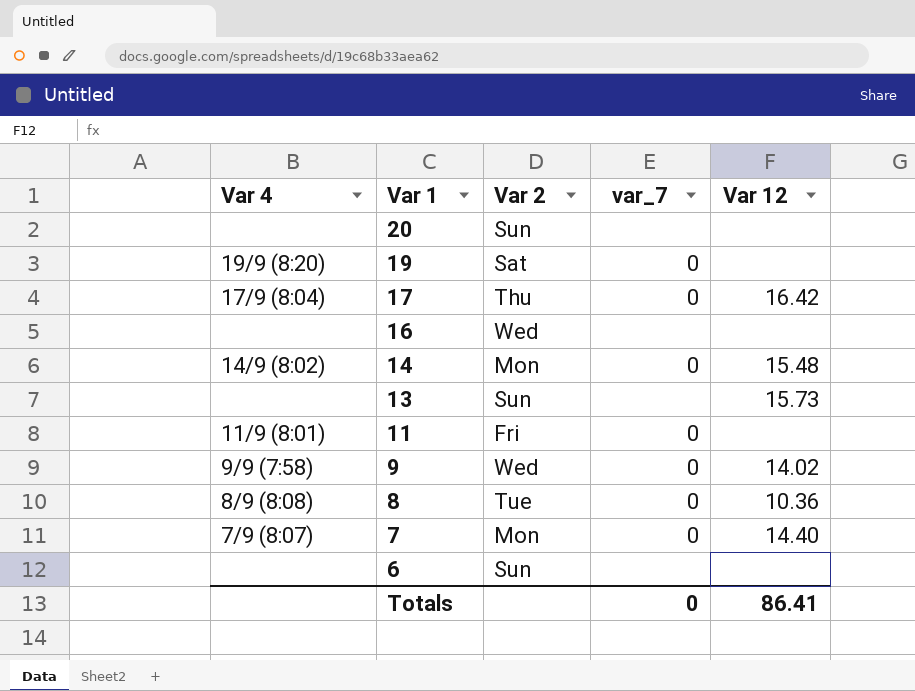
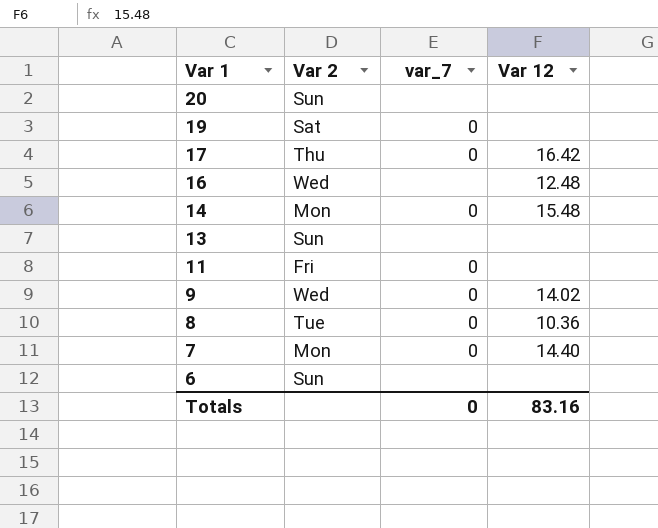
column Var 4 | position: 1 -> none
16 | Var 12: none -> 12.48
13 | Var 12: 15.73 -> none
Totals | Var 12: 86.41 -> 83.16

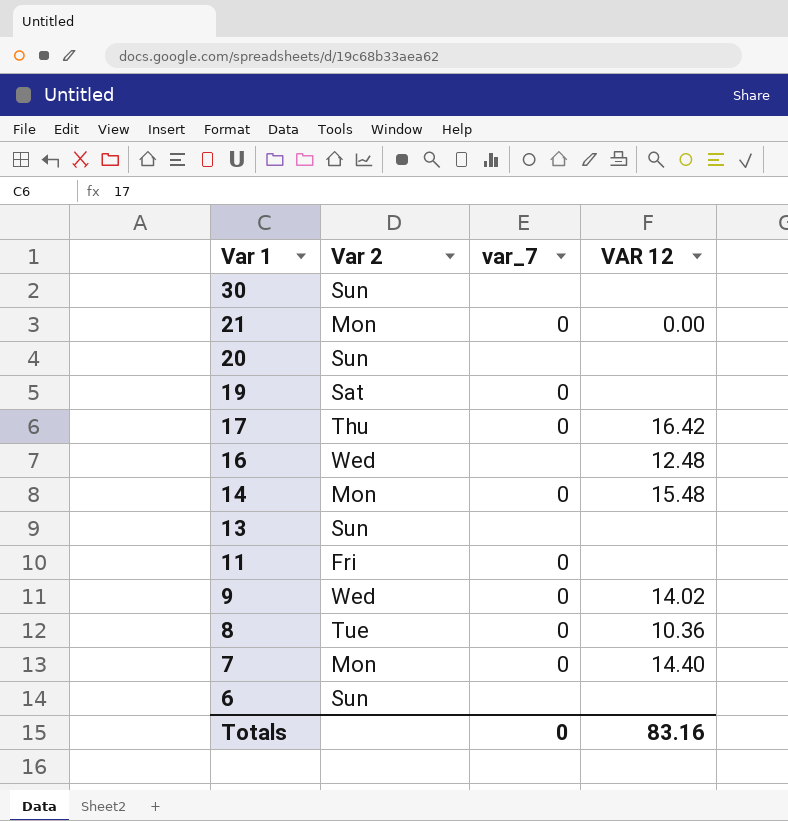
column name: Var 12 -> VAR 12
row 30: none -> Sun | none | none
row 21: none -> Mon | 0 | 0.00

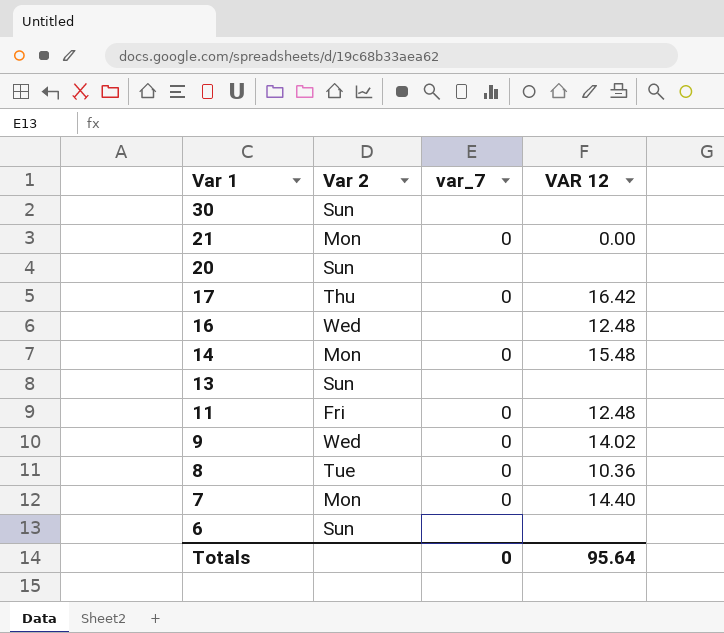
row 19: Sat | 0 | none -> none
11 | VAR 12: none -> 12.48
Totals | VAR 12: 83.16 -> 95.64

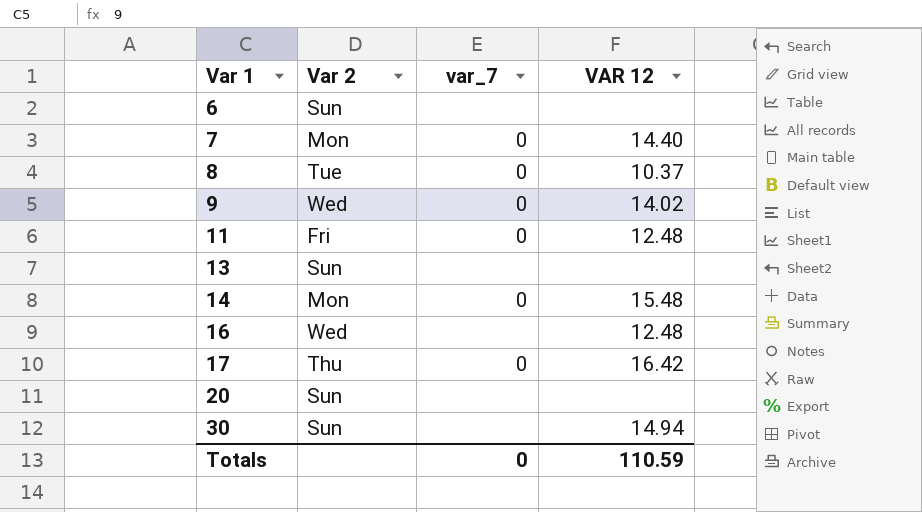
row order: Var 1 descending -> Var 1 ascending
row 21: Mon | 0 | 0.00 -> none
8 | VAR 12: 10.36 -> 10.37
30 | VAR 12: none -> 14.94
Totals | VAR 12: 95.64 -> 110.59

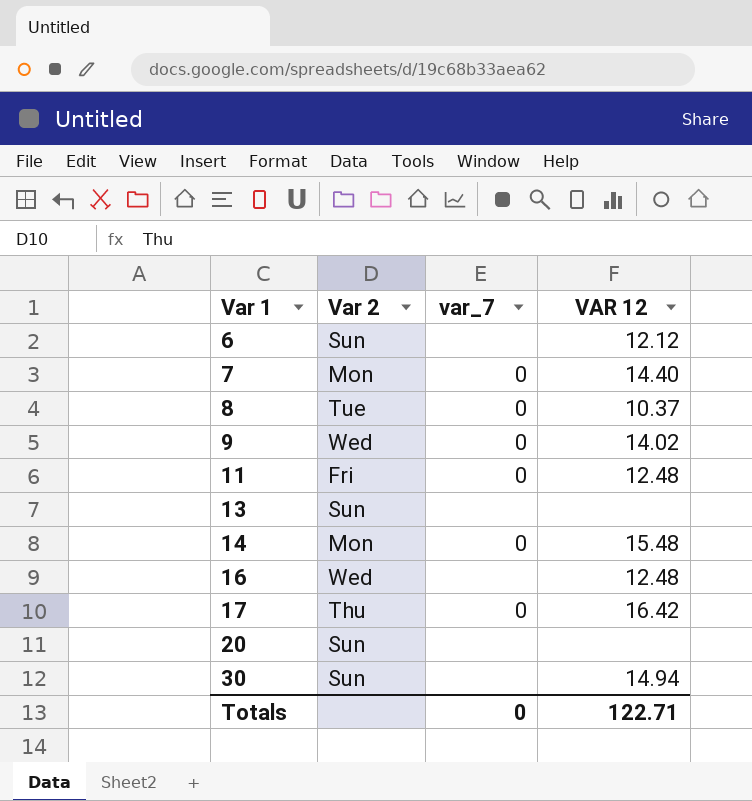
6 | VAR 12: none -> 12.12
Totals | VAR 12: 110.59 -> 122.71

